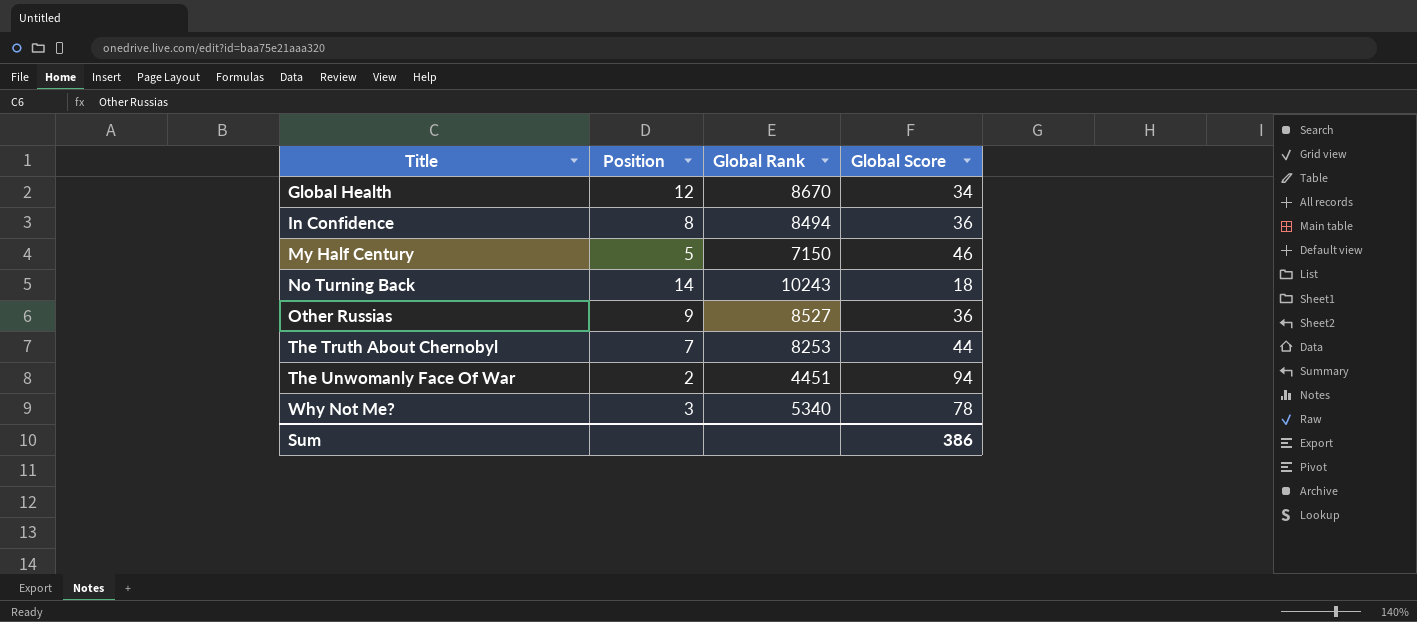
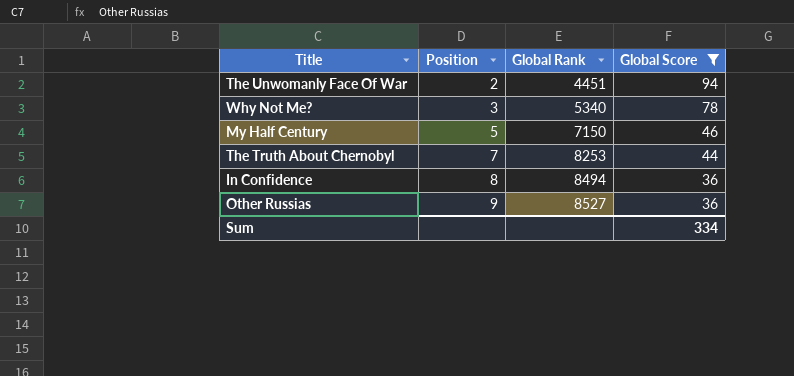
filter: none -> Global Score >= 36
row order: Title ascending -> Position ascending
Sum | Global Score: 386 -> 334

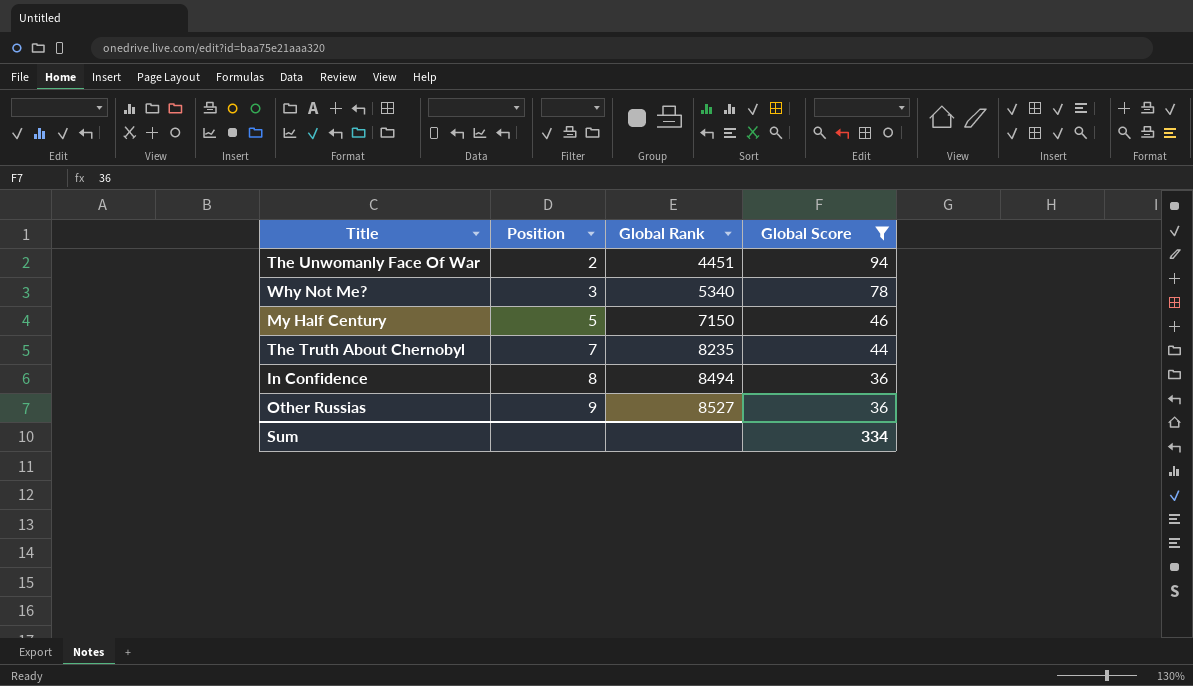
The Truth About Chernobyl | Global Rank: 8253 -> 8235

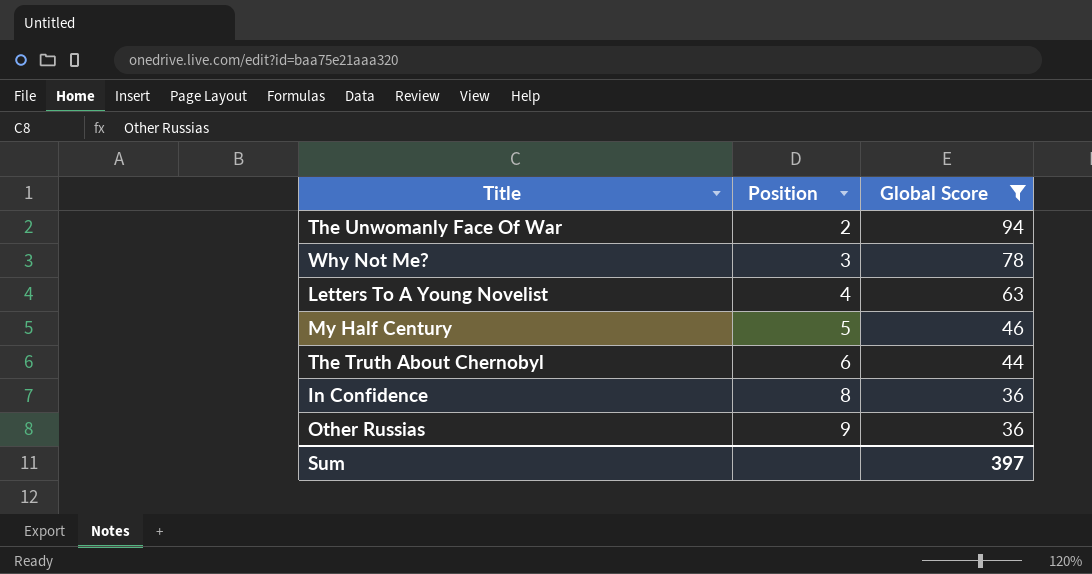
column Global Rank | position: 3 -> none
row Letters To A Young Novelist: none -> 4 | 63
The Truth About Chernobyl | Position: 7 -> 6
Sum | Global Score: 334 -> 397

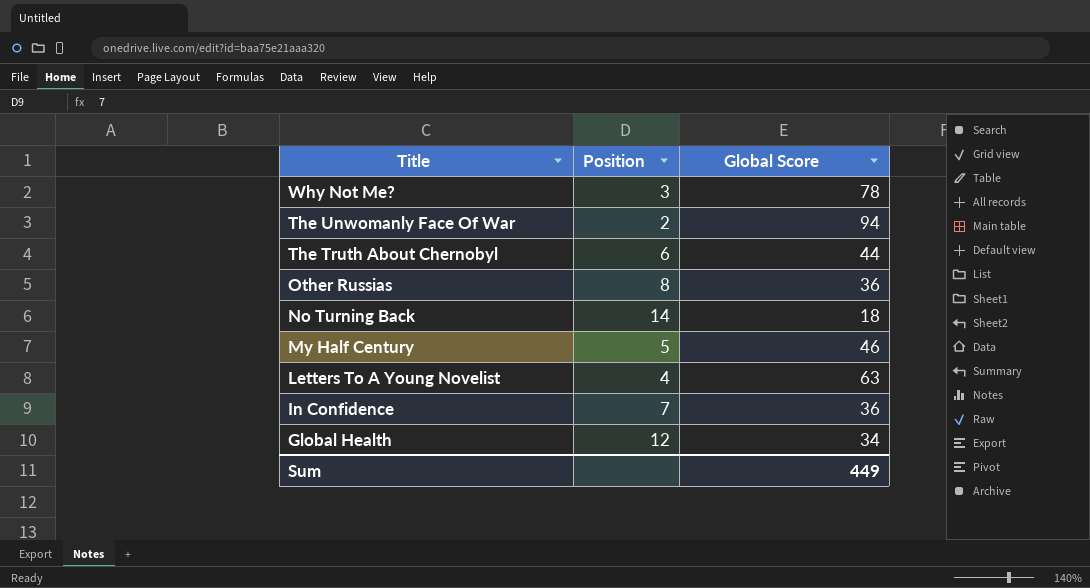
filter: Global Score >= 36 -> none
row order: Position ascending -> Title descending
Other Russias | Position: 9 -> 8
In Confidence | Position: 8 -> 7
Sum | Global Score: 397 -> 449

